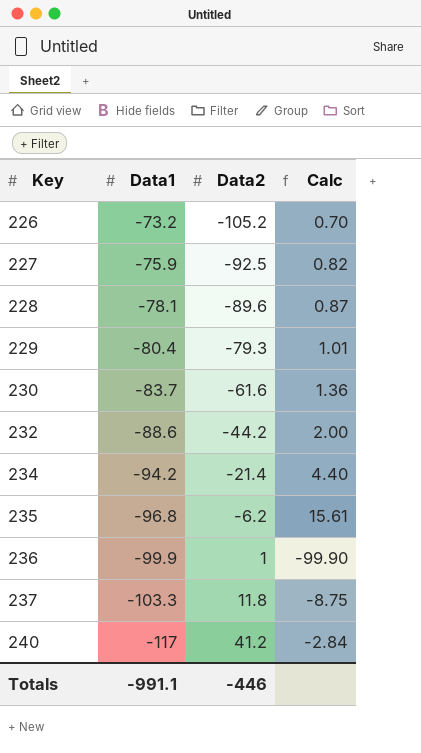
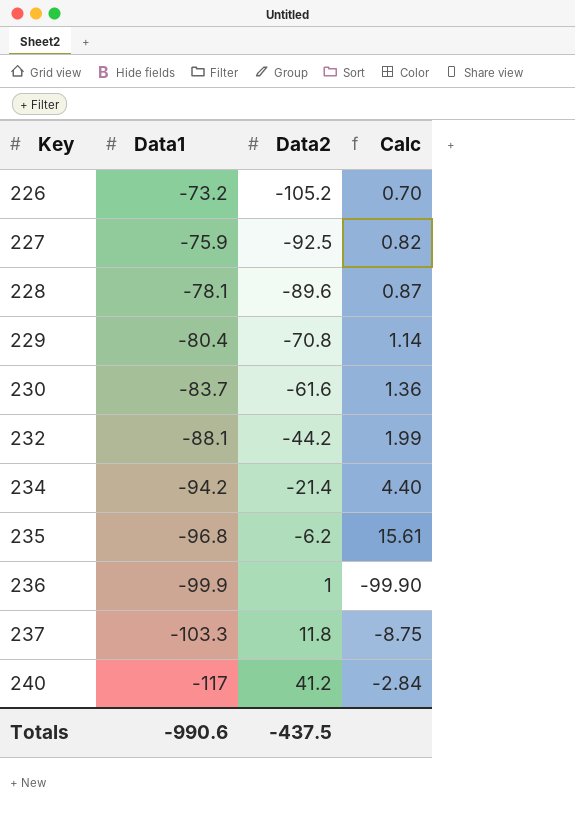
229 | Data2: -79.3 -> -70.8
229 | Calc: 1.01 -> 1.14
232 | Data1: -88.6 -> -88.1
232 | Calc: 2.00 -> 1.99
Totals | Data1: -991.1 -> -990.6
Totals | Data2: -446 -> -437.5

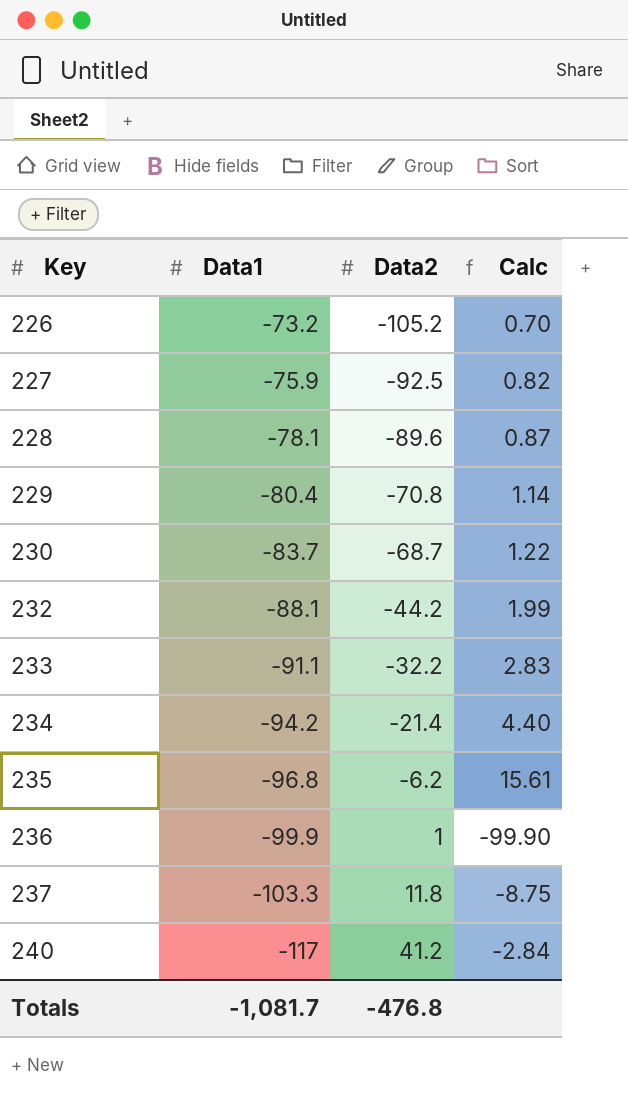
230 | Data2: -61.6 -> -68.7
230 | Calc: 1.36 -> 1.22
row 233: none -> -91.1 | -32.2 | 2.83
Totals | Data1: -990.6 -> -1,081.7
Totals | Data2: -437.5 -> -476.8

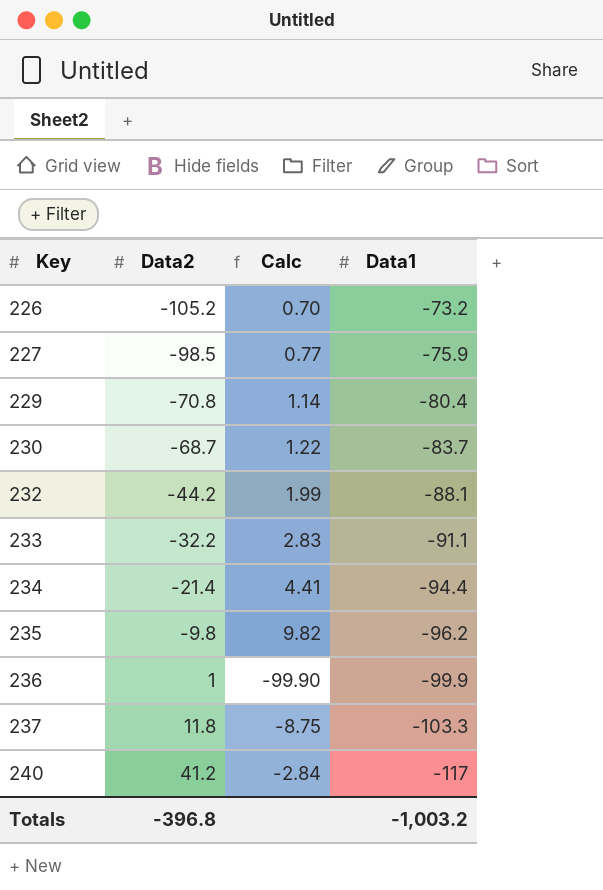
column Data1 | position: 2 -> 4
row 228: -78.1 | -89.6 | 0.87 -> none
227 | Data2: -92.5 -> -98.5
227 | Calc: 0.82 -> 0.77
234 | Calc: 4.40 -> 4.41
234 | Data1: -94.2 -> -94.4
235 | Data2: -6.2 -> -9.8
235 | Calc: 15.61 -> 9.82
235 | Data1: -96.8 -> -96.2
Totals | Data2: -476.8 -> -396.8
Totals | Data1: -1,081.7 -> -1,003.2

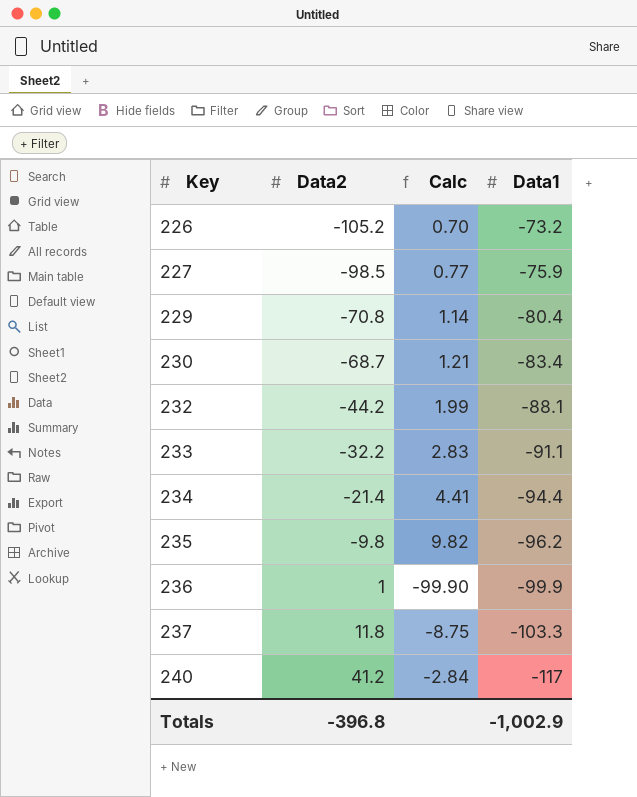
230 | Calc: 1.22 -> 1.21
230 | Data1: -83.7 -> -83.4
Totals | Data1: -1,003.2 -> -1,002.9

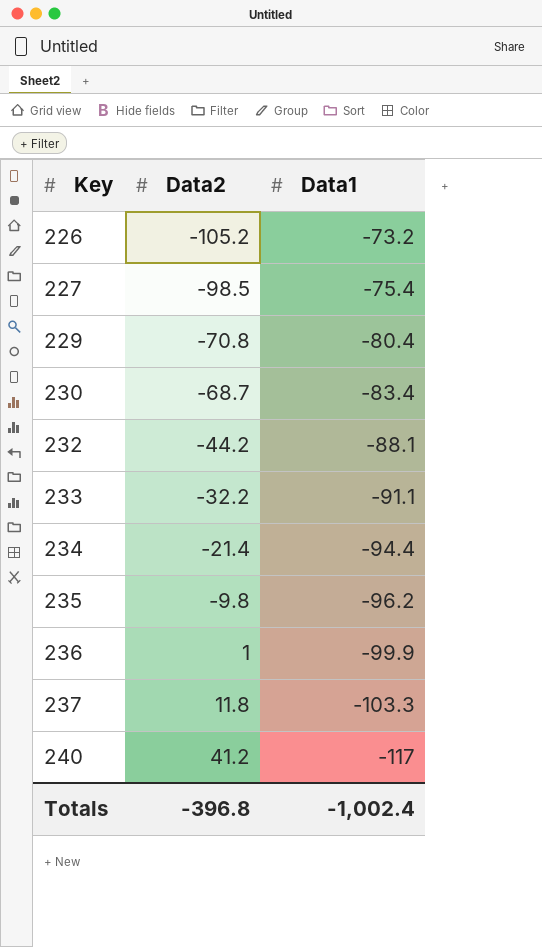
column Calc | formula: [Data1] / [Data2] -> none
227 | Data1: -75.9 -> -75.4
Totals | Data1: -1,002.9 -> -1,002.4

